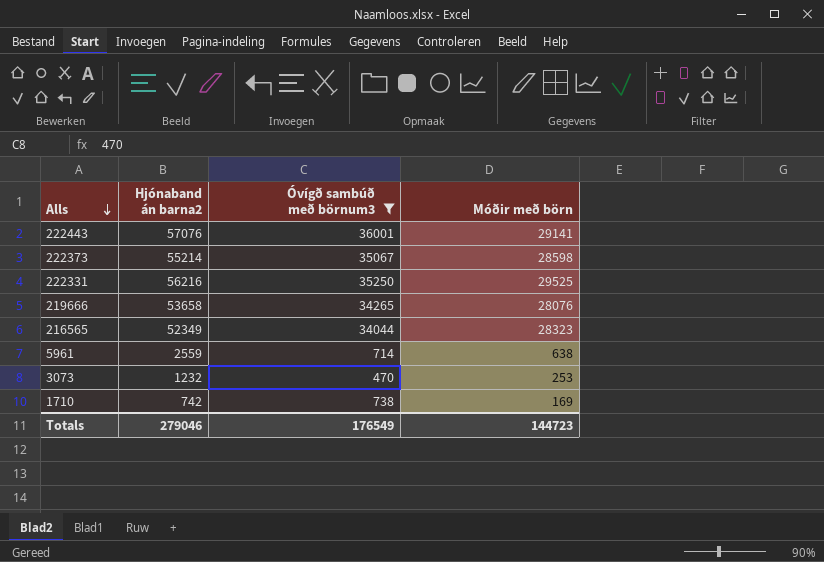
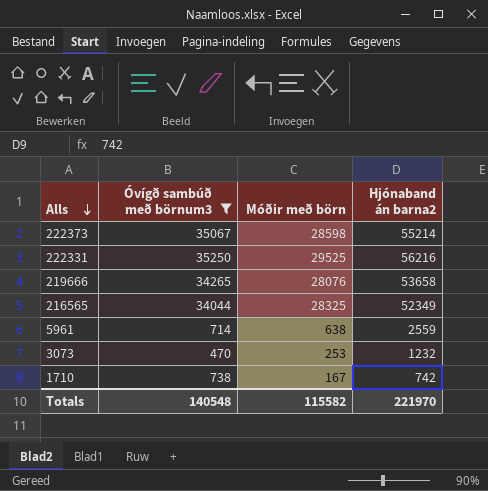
column Hjónaband án barna2 | position: 2 -> 4
row 222443: 57076 | 36001 | 29141 -> none
216565 | Móðir með börn: 28323 -> 28325
1710 | Móðir með börn: 169 -> 167
Totals | Óvígð sambúð með börnum3: 176549 -> 140548
Totals | Móðir með börn: 144723 -> 115582
Totals | Hjónaband án barna2: 279046 -> 221970

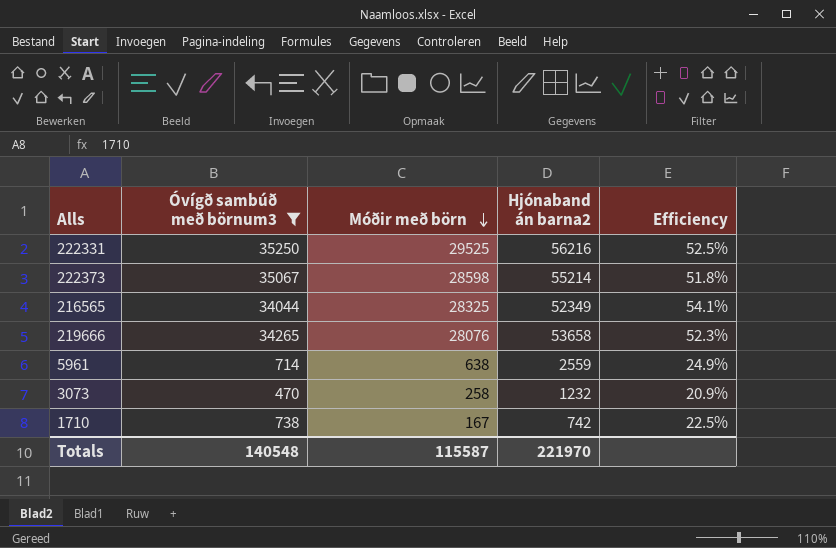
row order: Alls descending -> Móðir með börn descending
column Efficiency | formula: none -> [Móðir með börn] / [Hjónaband án barna2]
3073 | Móðir með börn: 253 -> 258
Totals | Móðir með börn: 115582 -> 115587

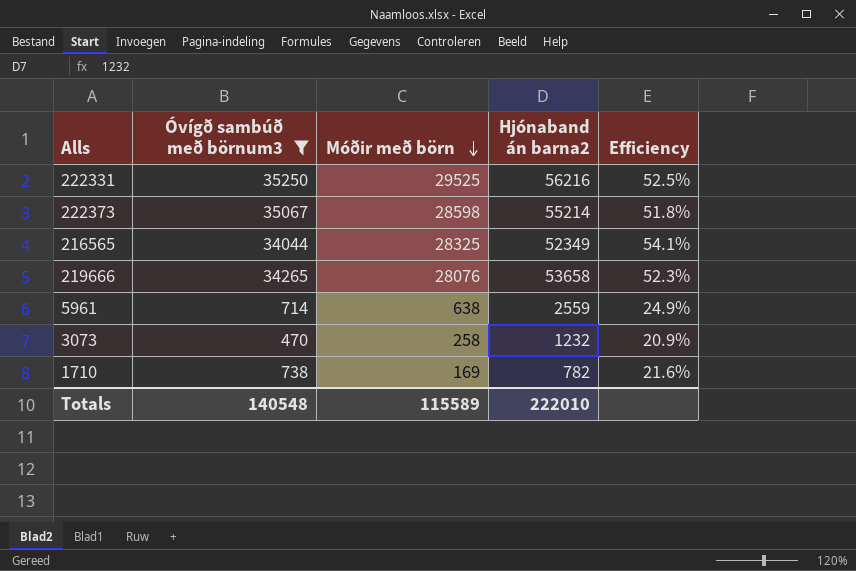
1710 | Móðir með börn: 167 -> 169
1710 | Hjónaband án barna2: 742 -> 782
1710 | Efficiency: 22.5% -> 21.6%
Totals | Móðir með börn: 115587 -> 115589
Totals | Hjónaband án barna2: 221970 -> 222010

